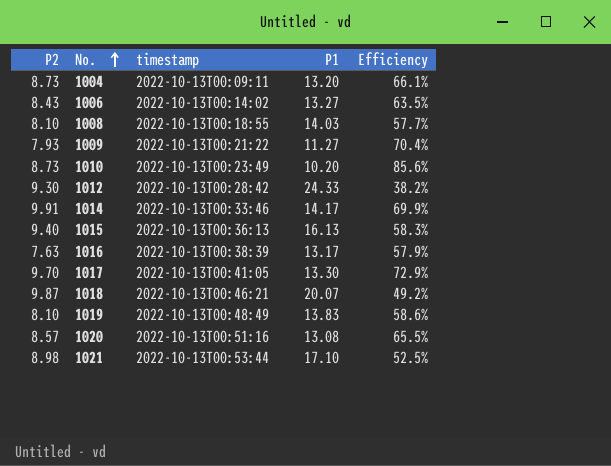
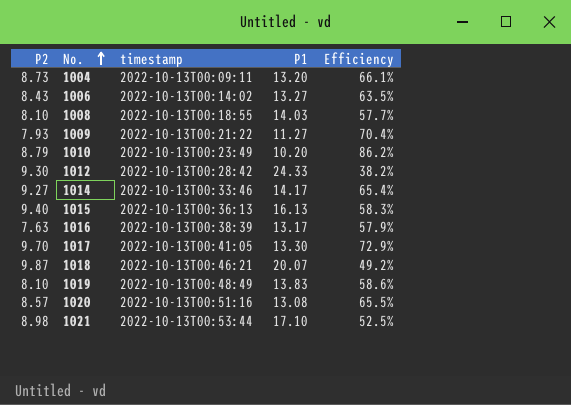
1010 | P2: 8.73 -> 8.79
1010 | Efficiency: 85.6% -> 86.2%
1014 | P2: 9.91 -> 9.27
1014 | Efficiency: 69.9% -> 65.4%

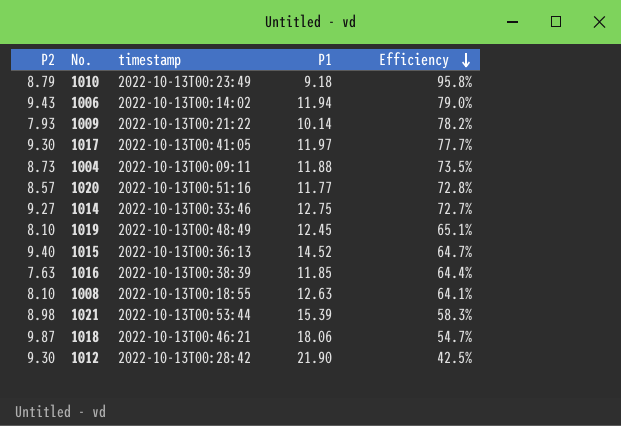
row order: No. ascending -> Efficiency descending
1010 | P1: 10.20 -> 9.18
1010 | Efficiency: 86.2% -> 95.8%
1006 | P2: 8.43 -> 9.43
1006 | P1: 13.27 -> 11.94
1006 | Efficiency: 63.5% -> 79.0%
1009 | P1: 11.27 -> 10.14
1009 | Efficiency: 70.4% -> 78.2%
1017 | P2: 9.70 -> 9.30
1017 | P1: 13.30 -> 11.97
1017 | Efficiency: 72.9% -> 77.7%
1004 | P1: 13.20 -> 11.88
1004 | Efficiency: 66.1% -> 73.5%
1020 | P1: 13.08 -> 11.77
1020 | Efficiency: 65.5% -> 72.8%
1014 | P1: 14.17 -> 12.75
1014 | Efficiency: 65.4% -> 72.7%
1019 | P1: 13.83 -> 12.45
1019 | Efficiency: 58.6% -> 65.1%
1015 | P1: 16.13 -> 14.52
1015 | Efficiency: 58.3% -> 64.7%
1016 | P1: 13.17 -> 11.85
1016 | Efficiency: 57.9% -> 64.4%
1008 | P1: 14.03 -> 12.63
1008 | Efficiency: 57.7% -> 64.1%
1021 | P1: 17.10 -> 15.39
1021 | Efficiency: 52.5% -> 58.3%
1018 | P1: 20.07 -> 18.06
1018 | Efficiency: 49.2% -> 54.7%
1012 | P1: 24.33 -> 21.90
1012 | Efficiency: 38.2% -> 42.5%

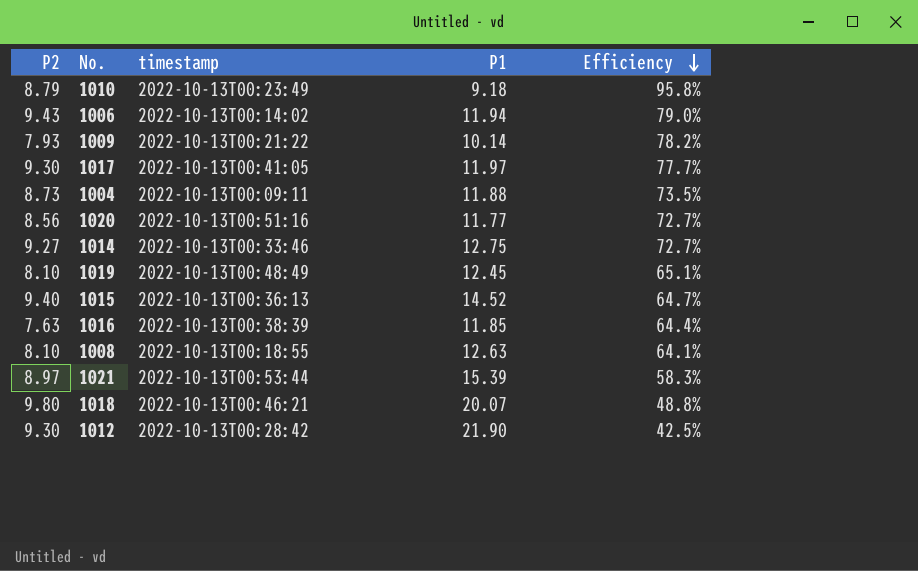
1020 | P2: 8.57 -> 8.56
1020 | Efficiency: 72.8% -> 72.7%
1021 | P2: 8.98 -> 8.97
1018 | P2: 9.87 -> 9.80
1018 | P1: 18.06 -> 20.07
1018 | Efficiency: 54.7% -> 48.8%

